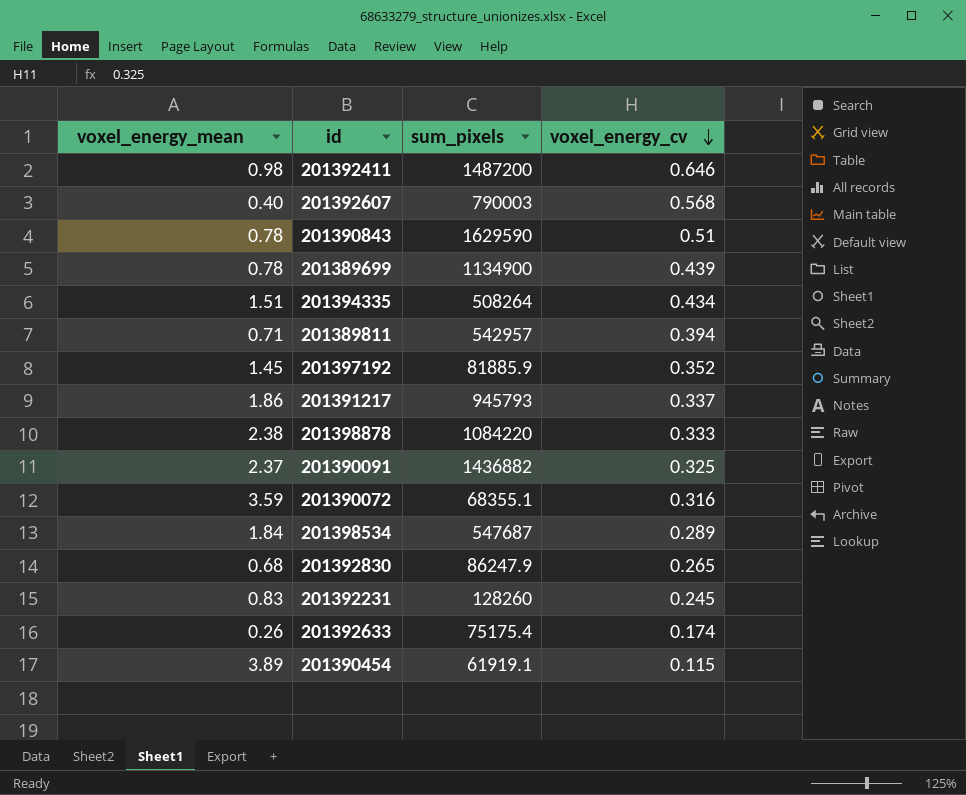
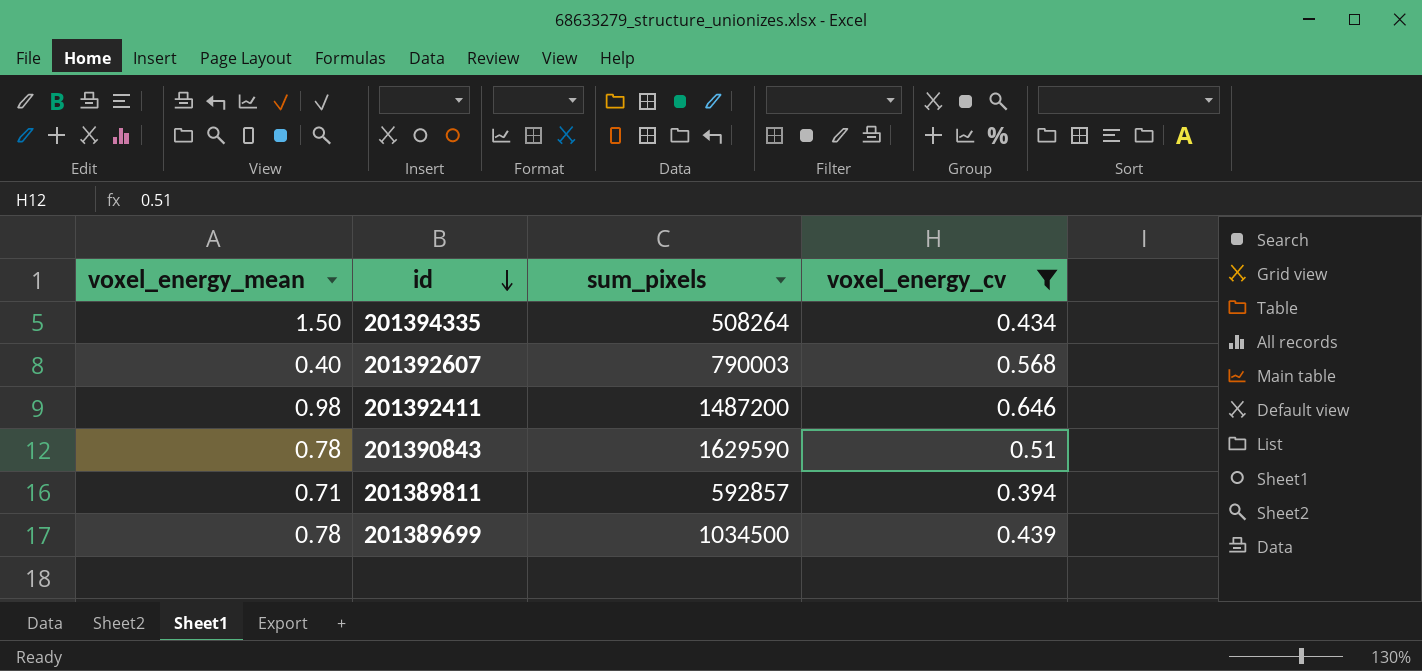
filter: none -> voxel_energy_cv >= 0.394
row order: voxel_energy_cv descending -> id descending
201394335 | voxel_energy_mean: 1.51 -> 1.50
201389811 | sum_pixels: 542957 -> 592857
201389699 | sum_pixels: 1134900 -> 1034500

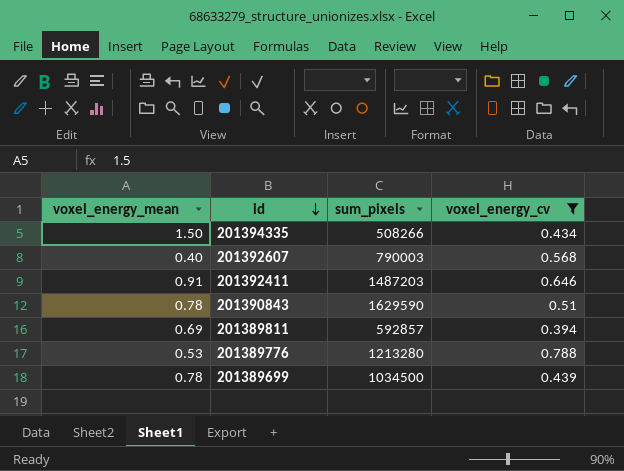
201394335 | sum_pixels: 508264 -> 508266
201392411 | voxel_energy_mean: 0.98 -> 0.91
201392411 | sum_pixels: 1487200 -> 1487203
201389811 | voxel_energy_mean: 0.71 -> 0.69
row 201389776: none -> 0.53 | 1213280 | 0.788

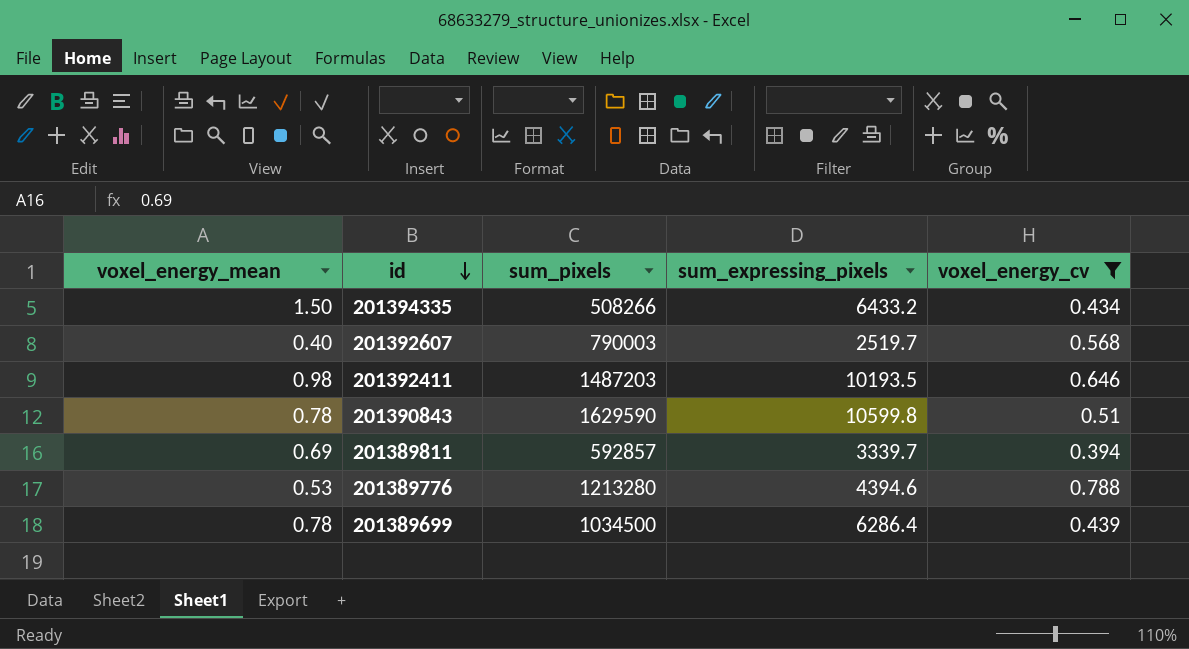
column sum_expressing_pixels | position: none -> 4
201392411 | voxel_energy_mean: 0.91 -> 0.98

